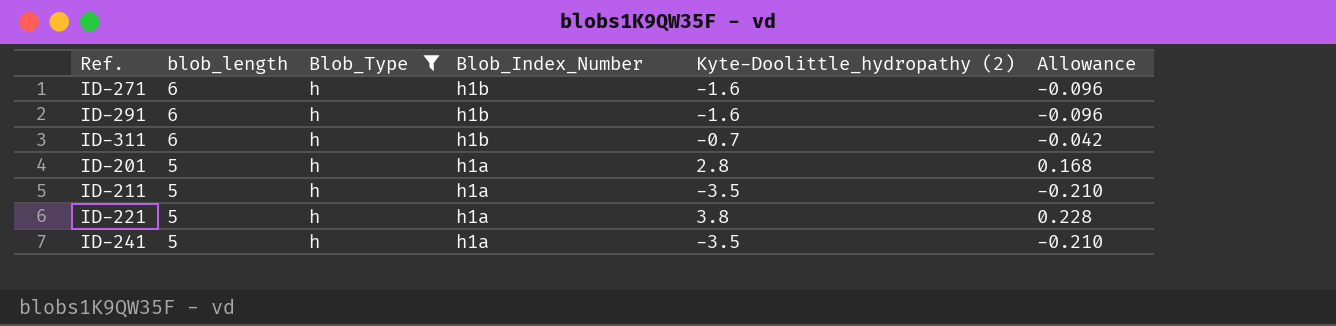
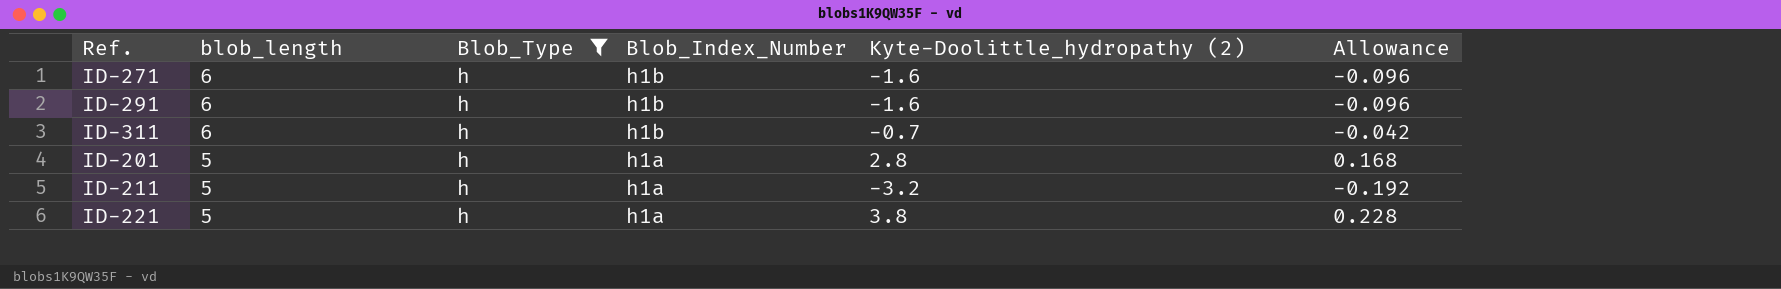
row ID-241: 5 | h | h1a | -3.5 | -0.210 -> none
ID-211 | Kyte-Doolittle_hydropathy (2): -3.5 -> -3.2
ID-211 | Allowance: -0.210 -> -0.192

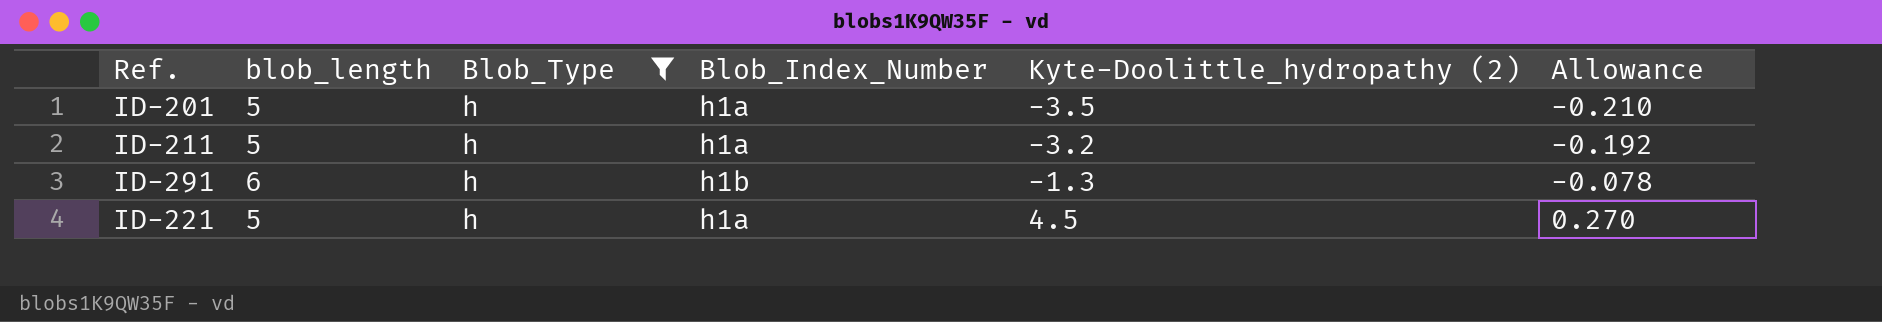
row order: blob_length descending -> Kyte-Doolittle_hydropathy (2) ascending
row ID-271: 6 | h | h1b | -1.6 | -0.096 -> none
row ID-311: 6 | h | h1b | -0.7 | -0.042 -> none
ID-201 | Kyte-Doolittle_hydropathy (2): 2.8 -> -3.5
ID-201 | Allowance: 0.168 -> -0.210
ID-291 | Kyte-Doolittle_hydropathy (2): -1.6 -> -1.3
ID-291 | Allowance: -0.096 -> -0.078
ID-221 | Kyte-Doolittle_hydropathy (2): 3.8 -> 4.5
ID-221 | Allowance: 0.228 -> 0.270

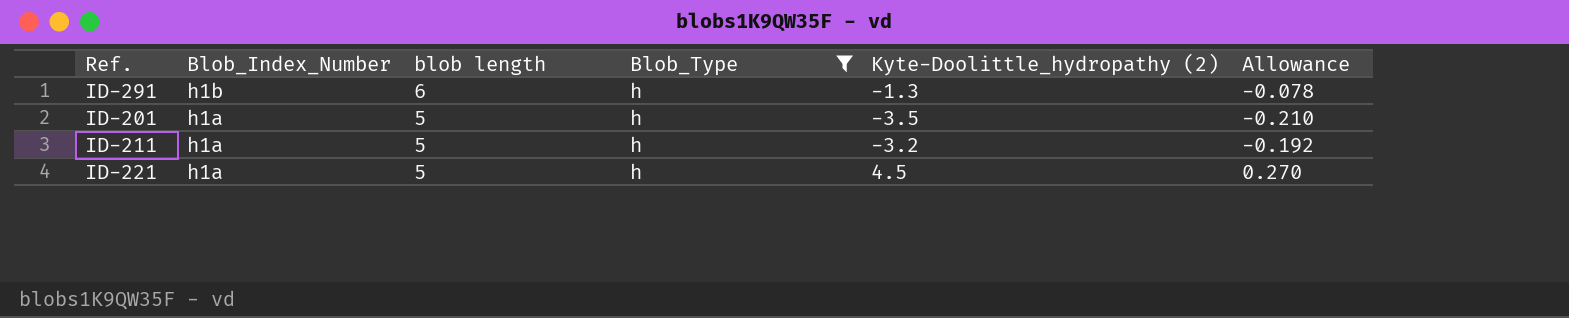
row order: Kyte-Doolittle_hydropathy (2) ascending -> Blob_Index_Number descending
column Blob_Index_Number | position: 4 -> 2
column name: blob_length -> blob length

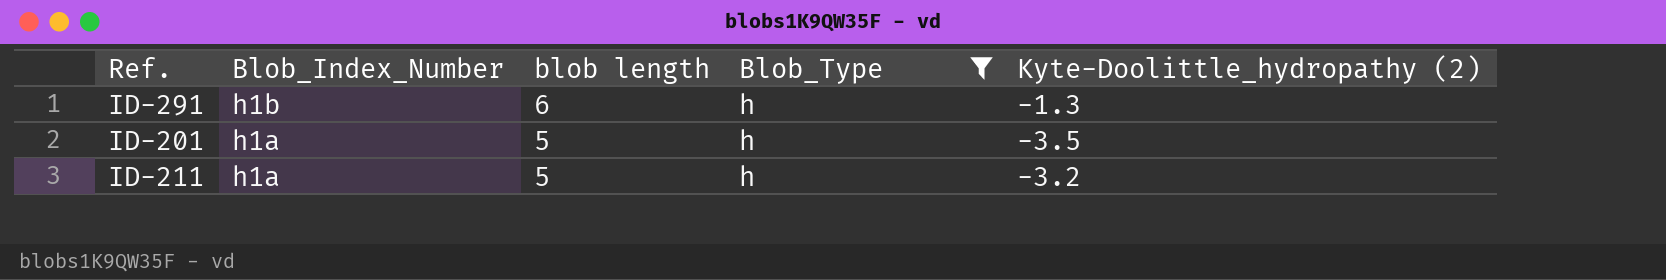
column Allowance | formula: [Kyte-Doolittle_hydropathy (2)] * 0.06 -> none
row ID-221: h1a | 5 | h | 4.5 | 0.270 -> none

